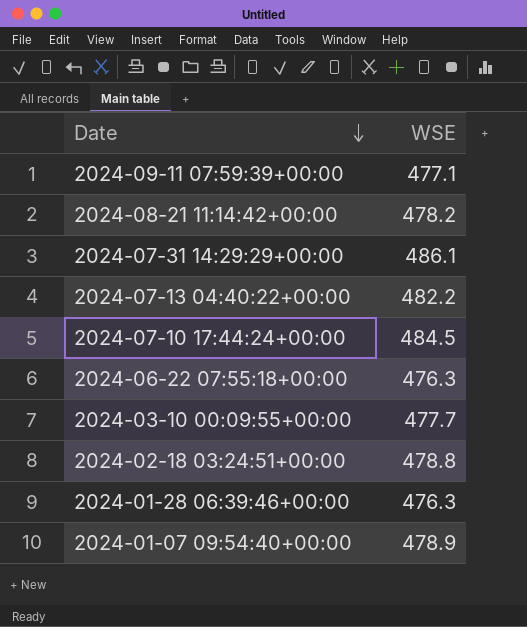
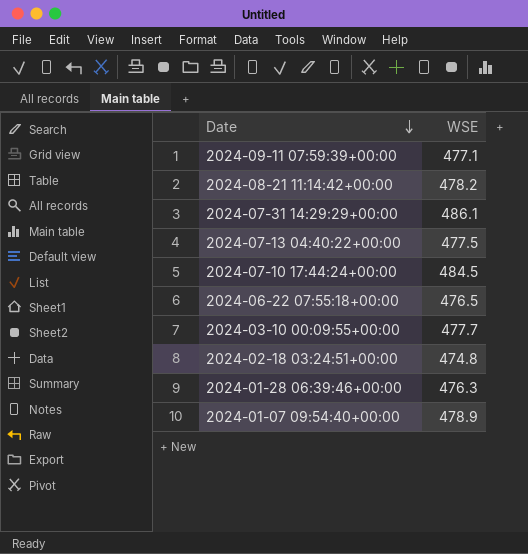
2024-07-13 04:40:22+00:00 | WSE: 482.2 -> 477.5
2024-06-22 07:55:18+00:00 | WSE: 476.3 -> 476.5
2024-02-18 03:24:51+00:00 | WSE: 478.8 -> 474.8

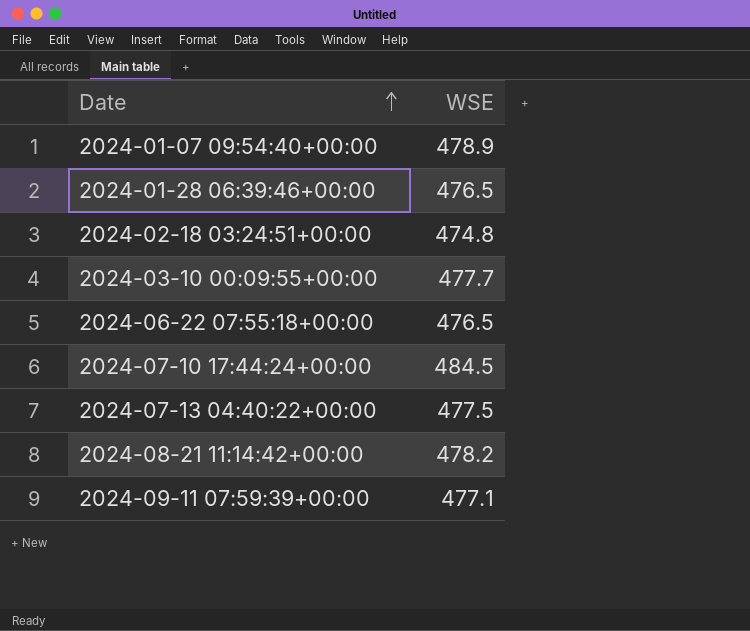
row order: Date descending -> Date ascending
row 2024-07-31 14:29:29+00:00: 486.1 -> none
2024-01-28 06:39:46+00:00 | WSE: 476.3 -> 476.5

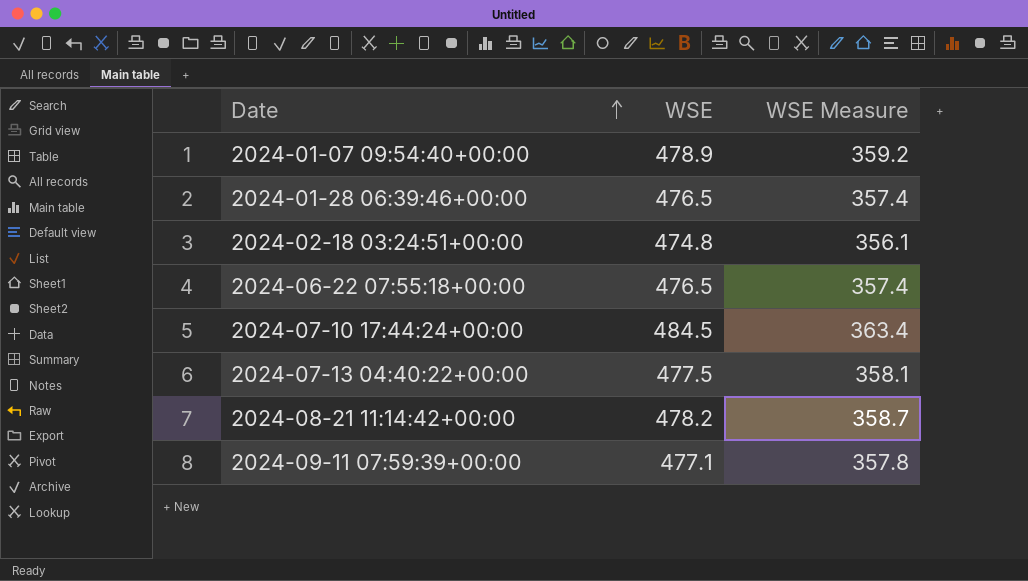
column WSE Measure | formula: none -> [WSE] * 0.75
row 2024-03-10 00:09:55+00:00: 477.7 -> none

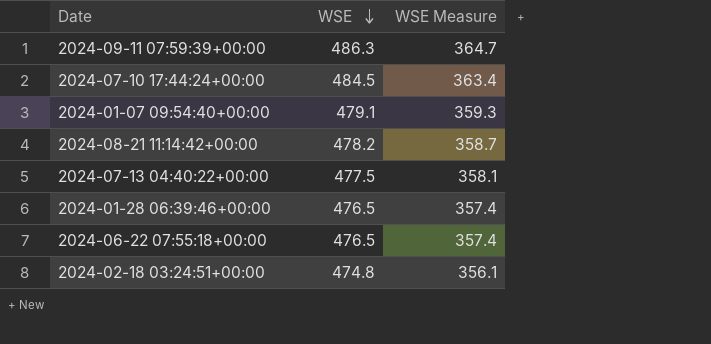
row order: Date ascending -> WSE descending
2024-09-11 07:59:39+00:00 | WSE: 477.1 -> 486.3
2024-09-11 07:59:39+00:00 | WSE Measure: 357.8 -> 364.7
2024-01-07 09:54:40+00:00 | WSE: 478.9 -> 479.1
2024-01-07 09:54:40+00:00 | WSE Measure: 359.2 -> 359.3

